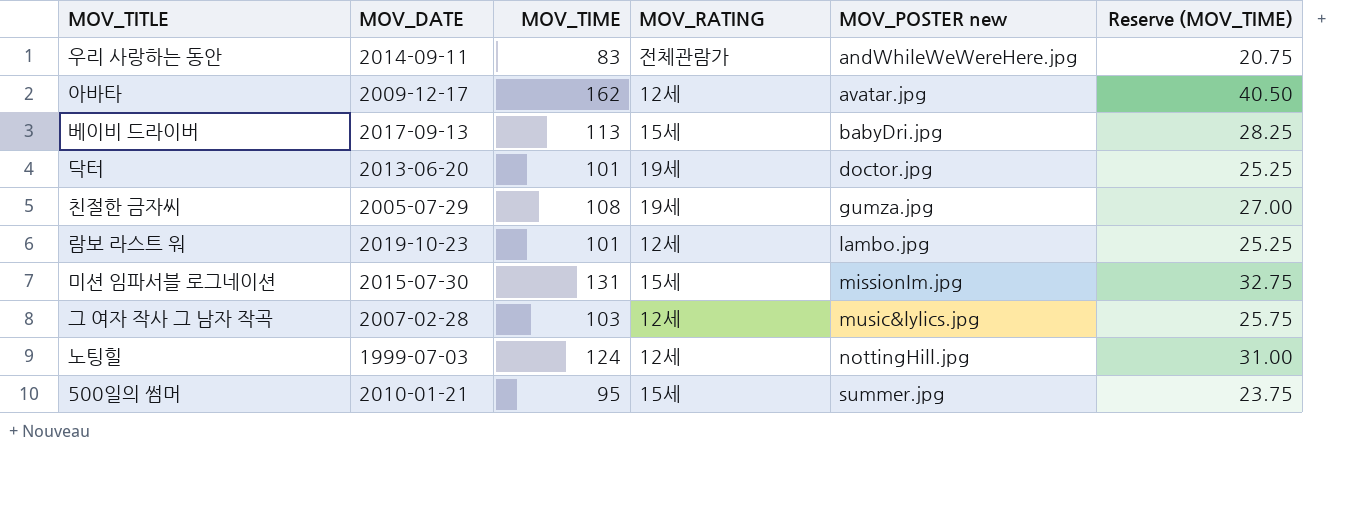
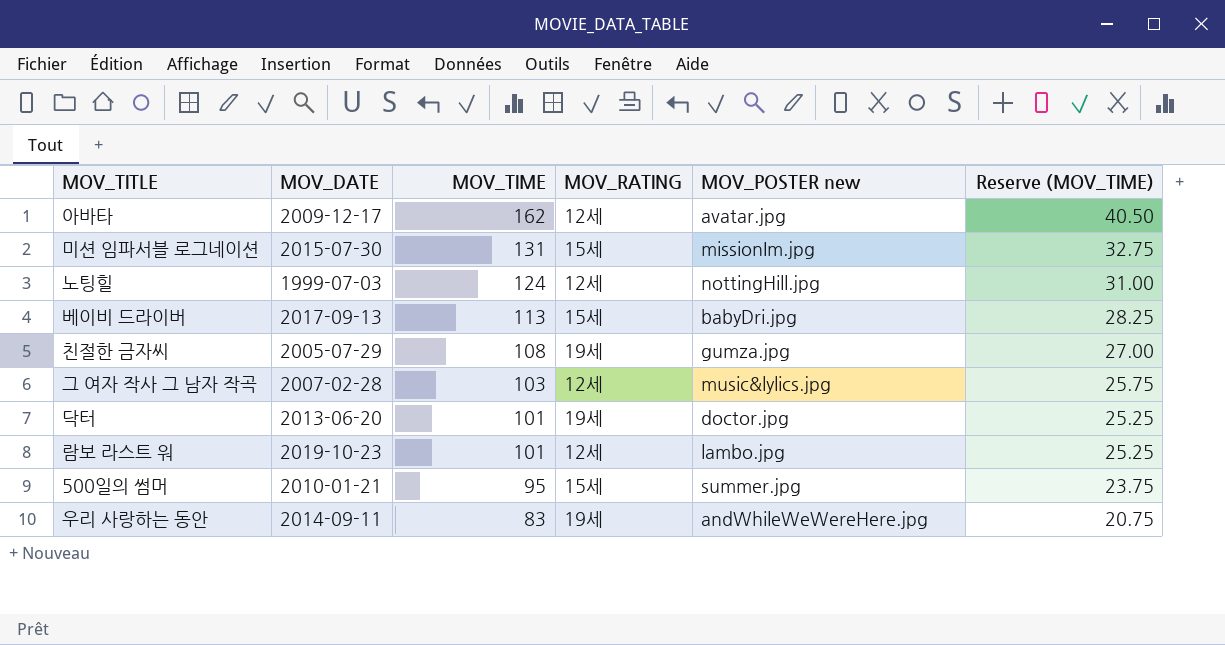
row order: MOV_POSTER new ascending -> MOV_TIME descending
우리 사랑하는 동안 | MOV_RATING: 전체관람가 -> 19세

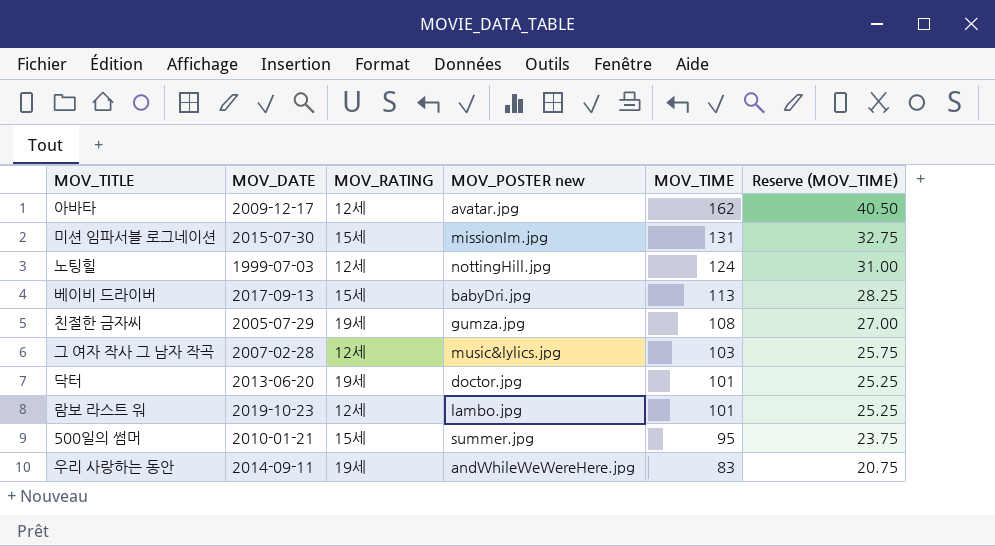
column MOV_TIME | position: 3 -> 5

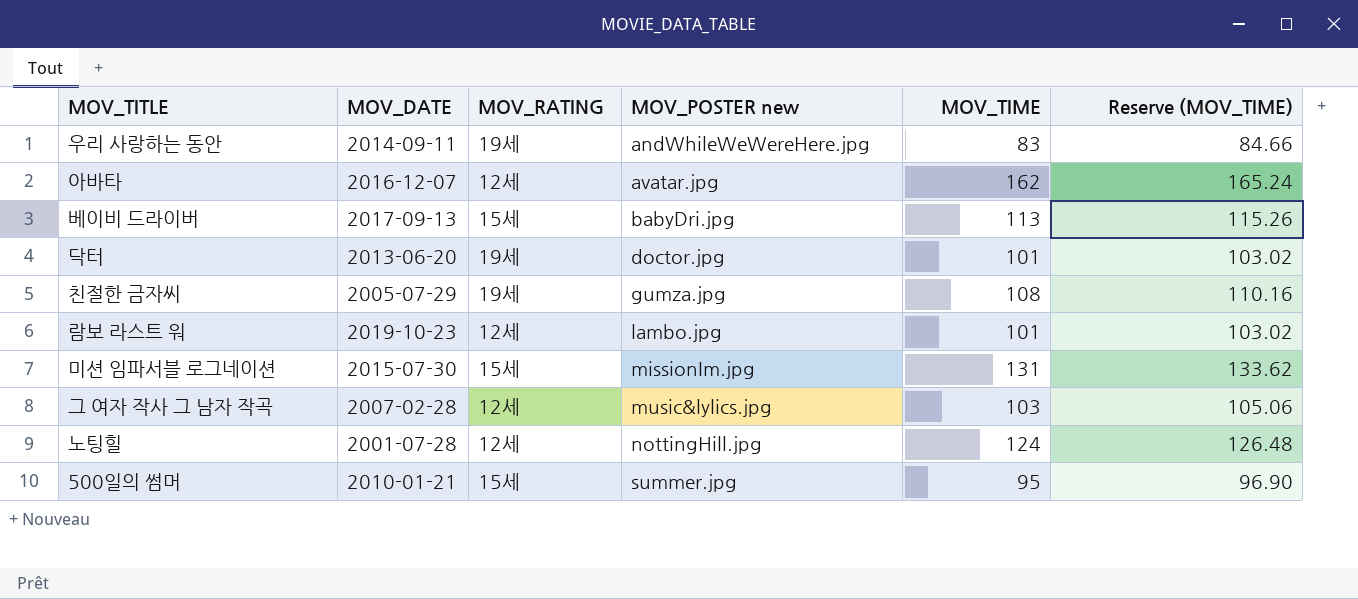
row order: MOV_TIME descending -> MOV_POSTER new ascending
column Reserve (MOV_TIME) | formula: [MOV_TIME] * 0.25 -> [MOV_TIME] * 1.02
아바타 | MOV_DATE: 2009-12-17 -> 2016-12-07
노팅힐 | MOV_DATE: 1999-07-03 -> 2001-07-28

